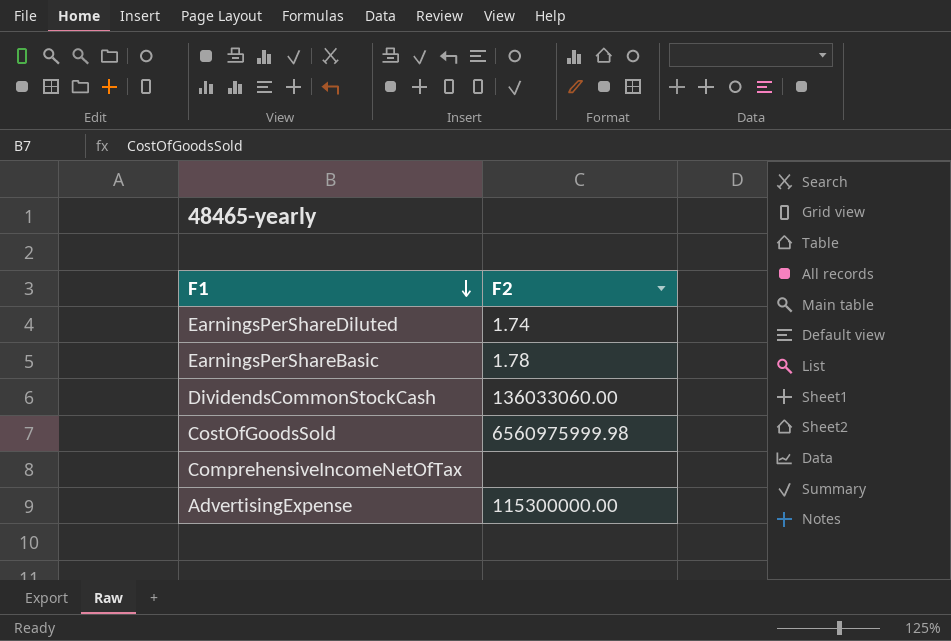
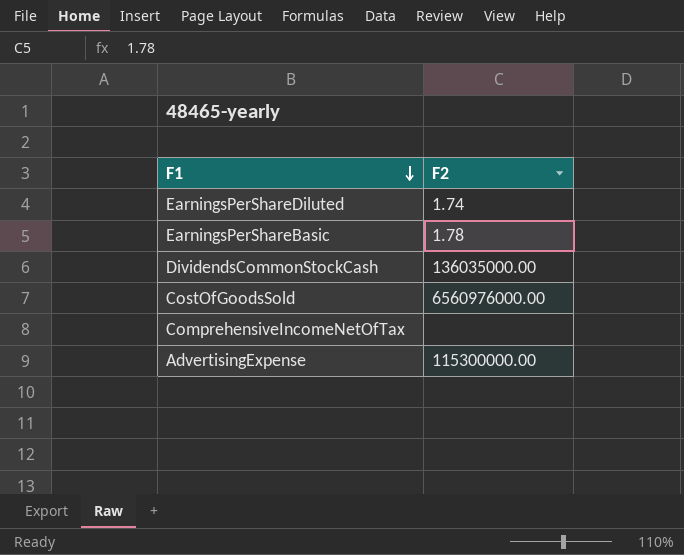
DividendsCommonStockCash | F2: 136033060.00 -> 136035000.00
CostOfGoodsSold | F2: 6560975999.98 -> 6560976000.00

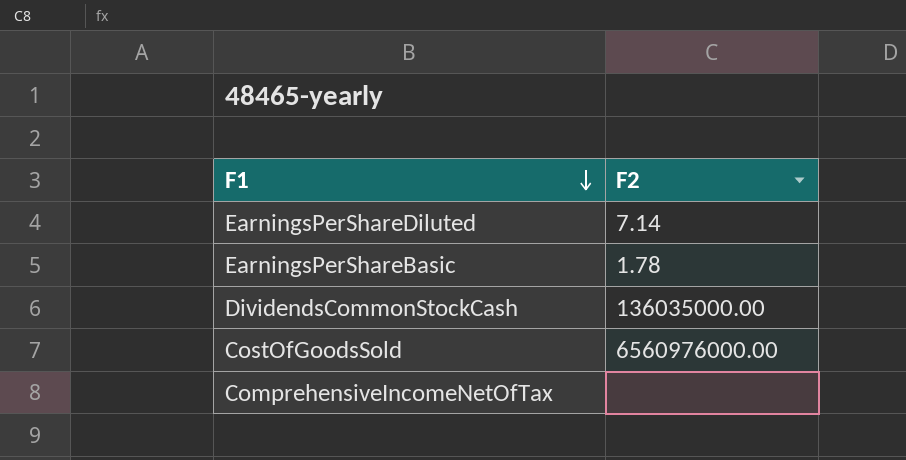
row AdvertisingExpense: 115300000.00 -> none
EarningsPerShareDiluted | F2: 1.74 -> 7.14

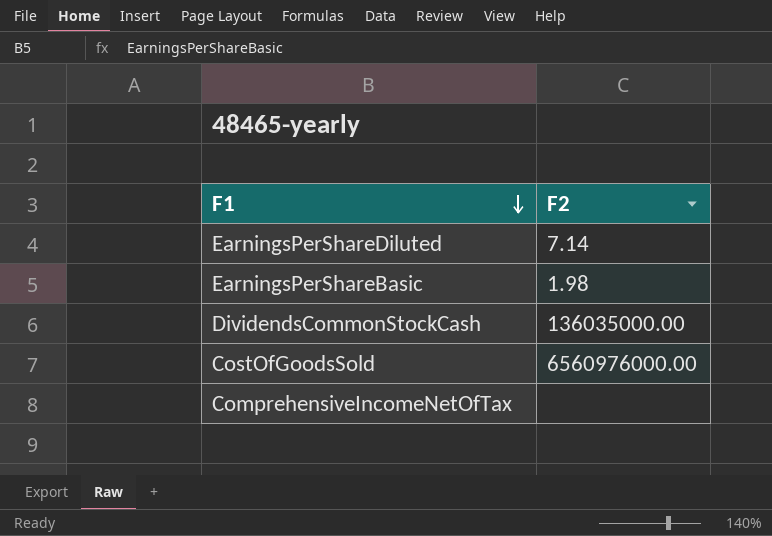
EarningsPerShareBasic | F2: 1.78 -> 1.98

